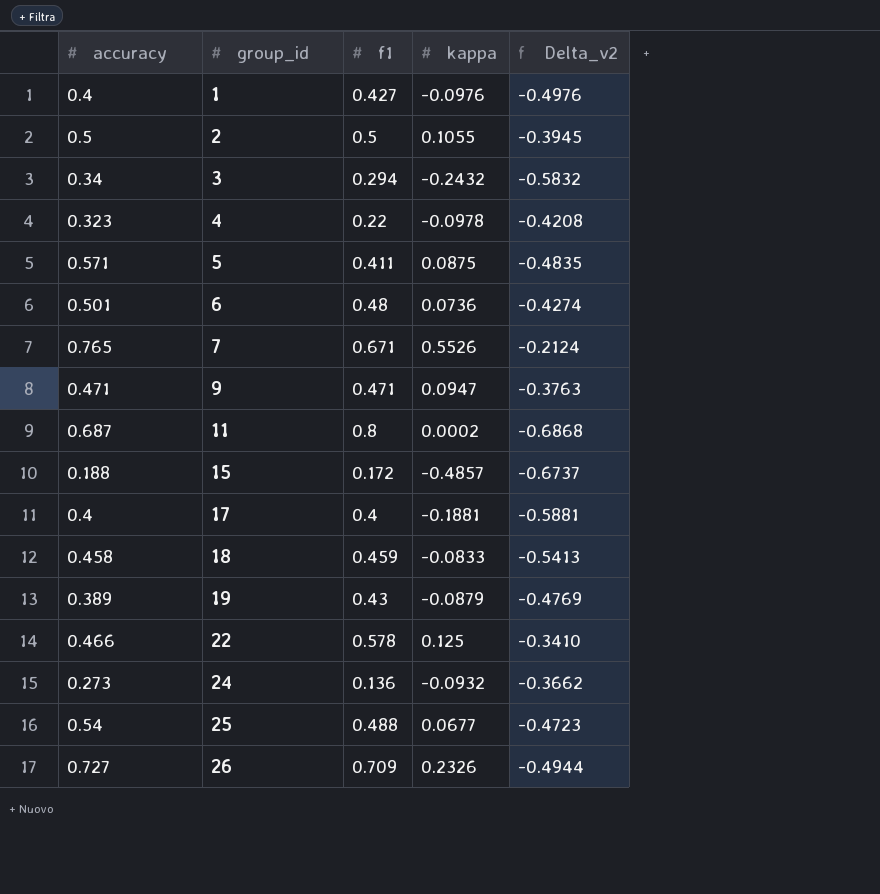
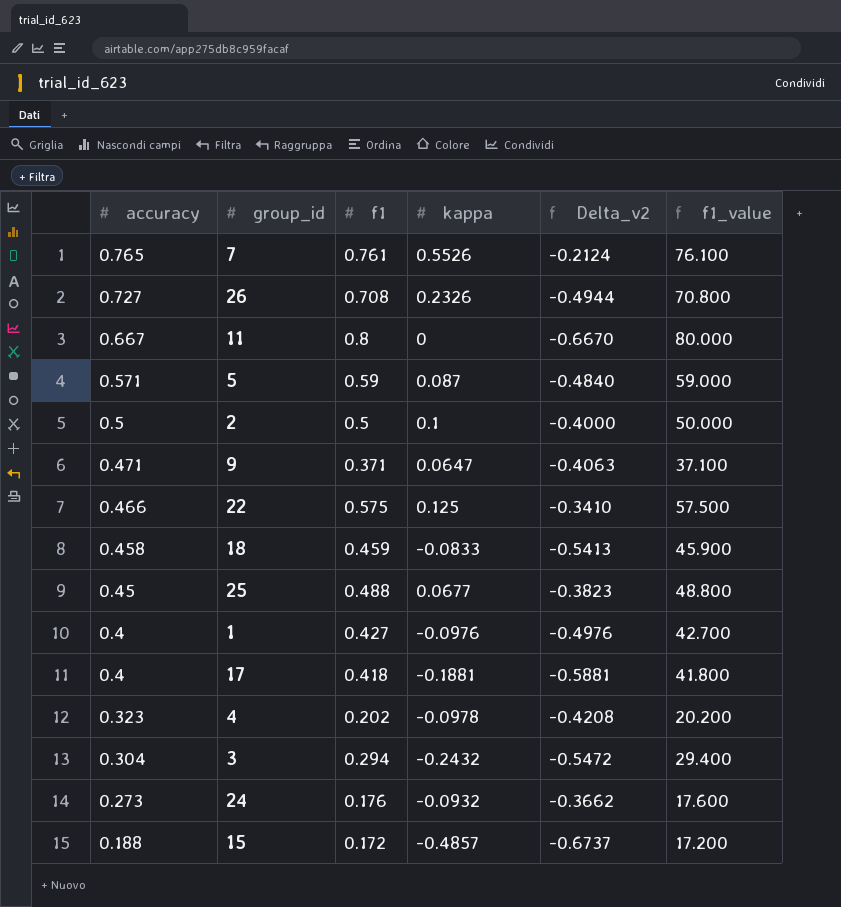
row order: group_id ascending -> accuracy descending
column f1_value | formula: none -> [f1] * 100
row 6: 0.501 | 0.48 | 0.0736 | -0.4274 -> none
row 19: 0.389 | 0.43 | -0.0879 | -0.4769 -> none
7 | f1: 0.671 -> 0.761
26 | f1: 0.709 -> 0.708
11 | accuracy: 0.687 -> 0.667
11 | kappa: 0.0002 -> 0
11 | Delta_v2: -0.6868 -> -0.6670
5 | f1: 0.411 -> 0.59
5 | kappa: 0.0875 -> 0.087
5 | Delta_v2: -0.4835 -> -0.4840
2 | kappa: 0.1055 -> 0.1
2 | Delta_v2: -0.3945 -> -0.4000
9 | f1: 0.471 -> 0.371
9 | kappa: 0.0947 -> 0.0647
9 | Delta_v2: -0.3763 -> -0.4063
22 | f1: 0.578 -> 0.575
25 | accuracy: 0.54 -> 0.45
25 | Delta_v2: -0.4723 -> -0.3823
17 | f1: 0.4 -> 0.418
4 | f1: 0.22 -> 0.202
3 | accuracy: 0.34 -> 0.304
3 | Delta_v2: -0.5832 -> -0.5472
24 | f1: 0.136 -> 0.176

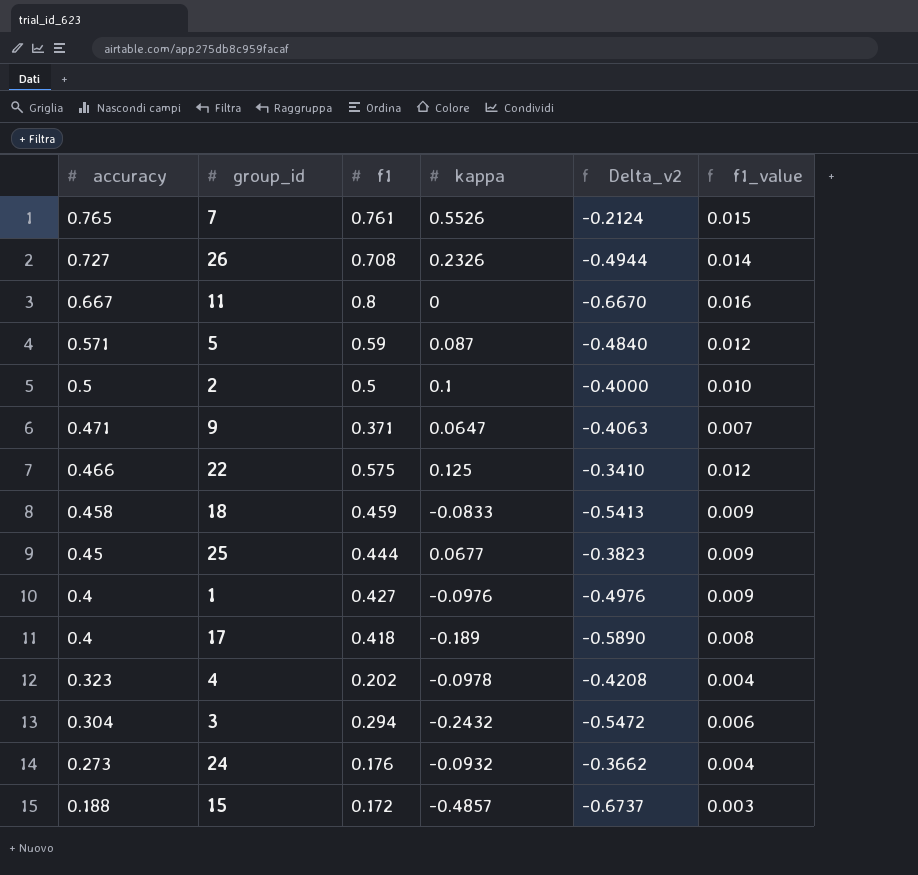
column f1_value | formula: [f1] * 100 -> [f1] * 0.02
25 | f1: 0.488 -> 0.444
17 | kappa: -0.1881 -> -0.189
17 | Delta_v2: -0.5881 -> -0.5890

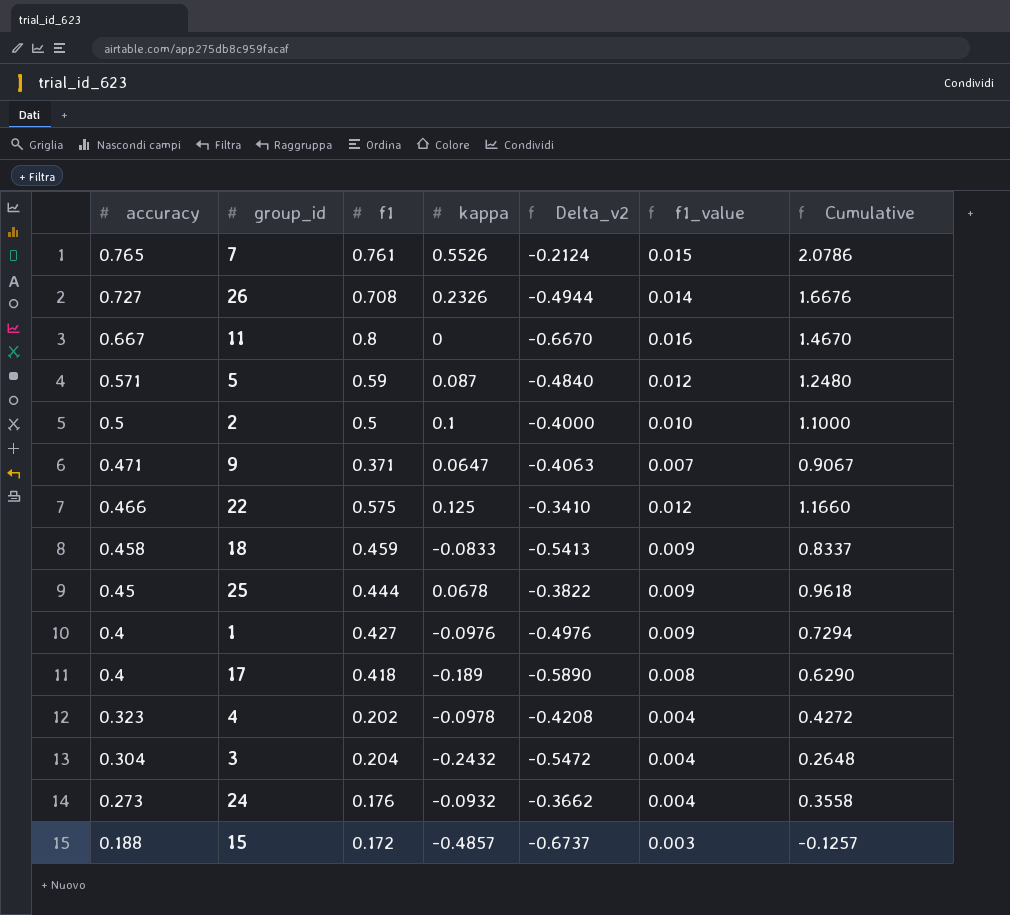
column Cumulative | formula: none -> [accuracy] + [f1] + [kappa]
25 | kappa: 0.0677 -> 0.0678
25 | Delta_v2: -0.3823 -> -0.3822
3 | f1: 0.294 -> 0.204
3 | f1_value: 0.006 -> 0.004

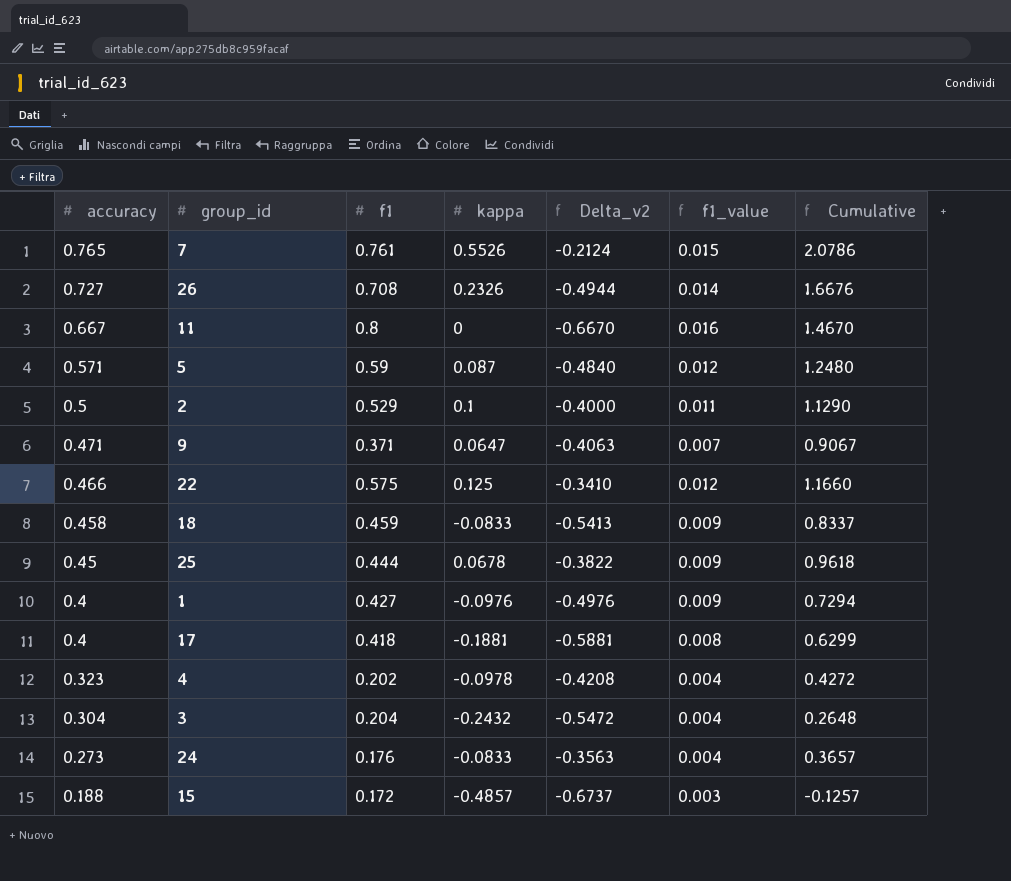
2 | f1: 0.5 -> 0.529
2 | f1_value: 0.010 -> 0.011
2 | Cumulative: 1.1000 -> 1.1290
17 | kappa: -0.189 -> -0.1881
17 | Delta_v2: -0.5890 -> -0.5881
17 | Cumulative: 0.6290 -> 0.6299
24 | kappa: -0.0932 -> -0.0833
24 | Delta_v2: -0.3662 -> -0.3563
24 | Cumulative: 0.3558 -> 0.3657

